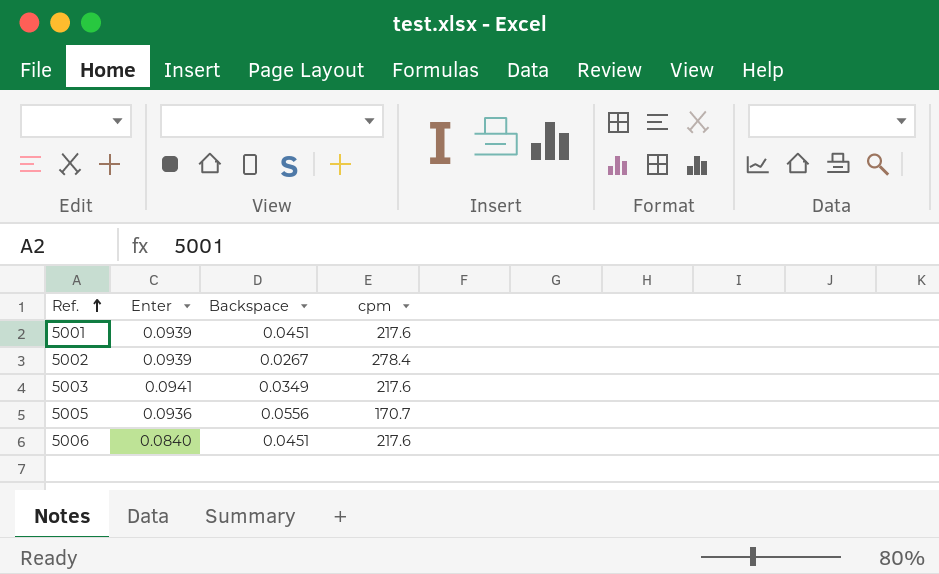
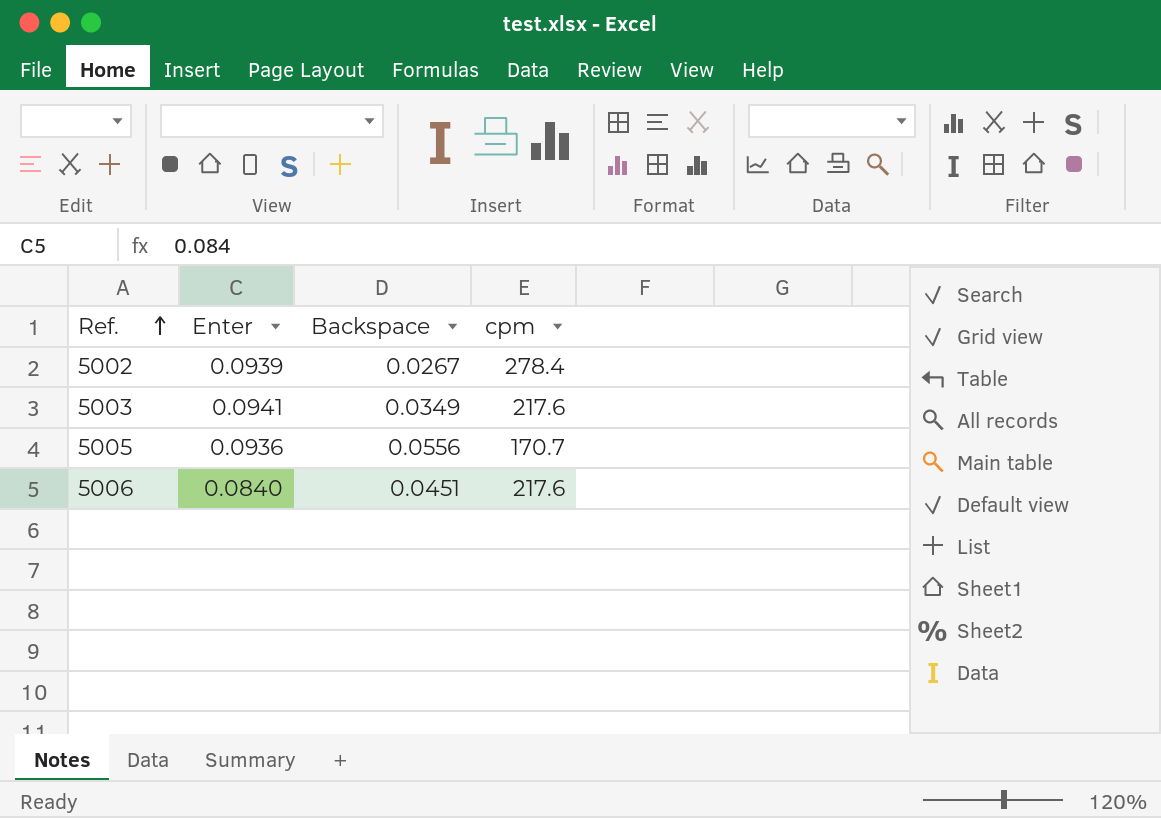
row 5001: 0.0939 | 0.0451 | 217.6 -> none

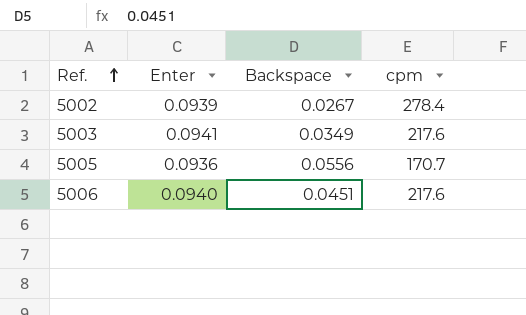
5006 | Enter: 0.0840 -> 0.0940

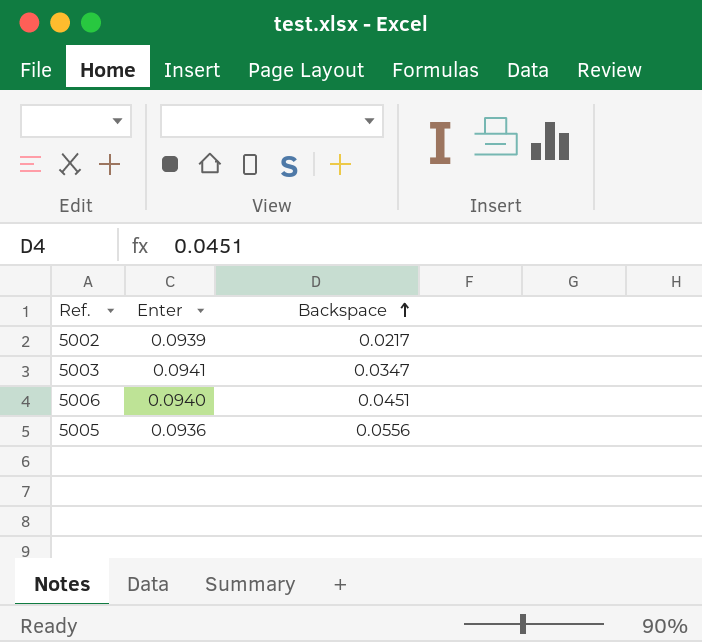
row order: Ref. ascending -> Backspace ascending
column cpm | position: 4 -> none
5002 | Backspace: 0.0267 -> 0.0217
5003 | Backspace: 0.0349 -> 0.0347

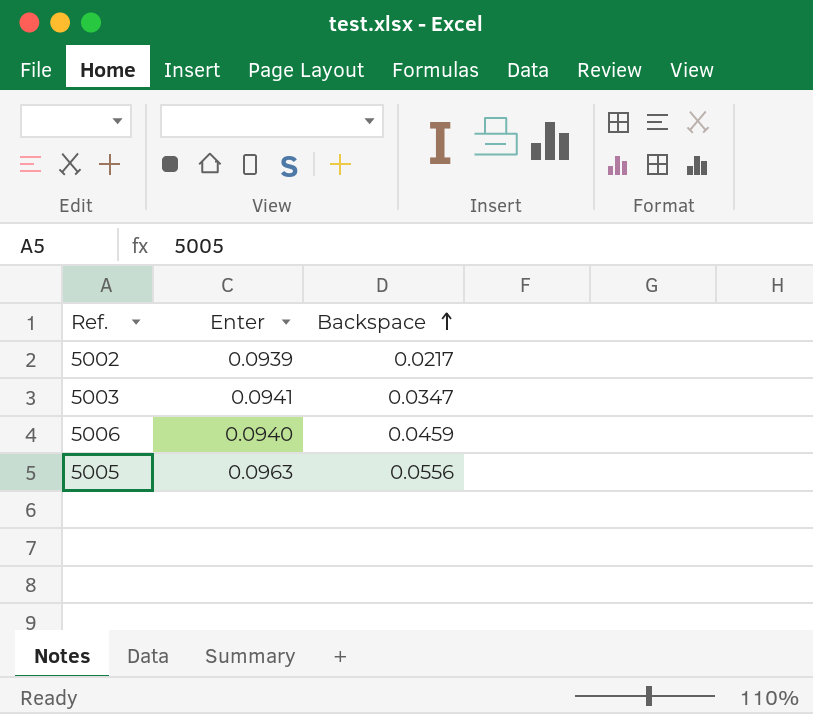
5006 | Backspace: 0.0451 -> 0.0459
5005 | Enter: 0.0936 -> 0.0963

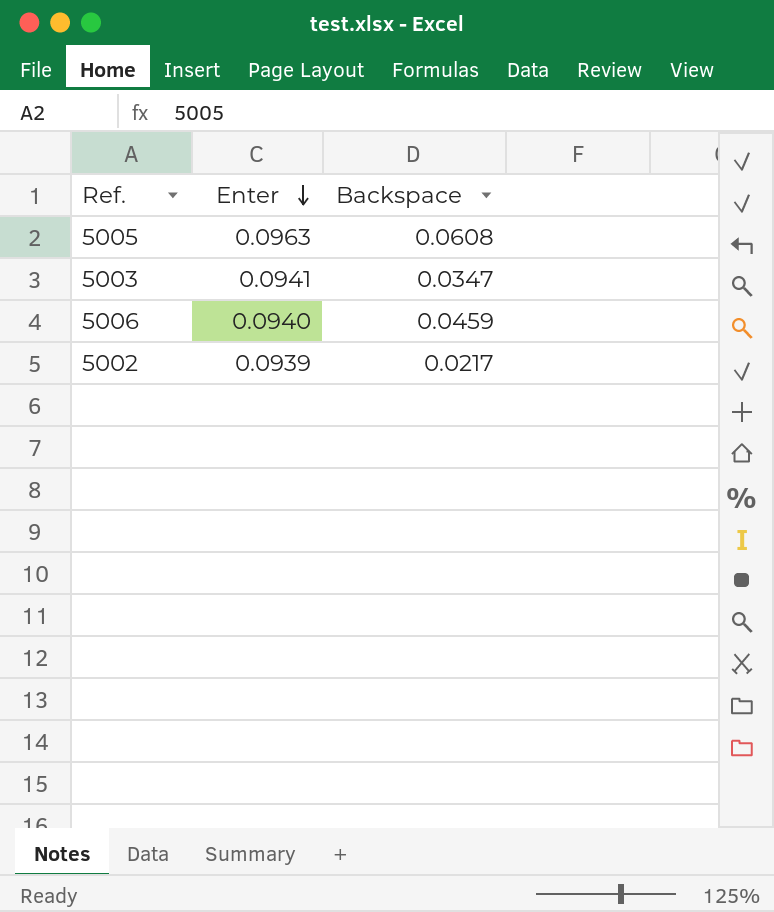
row order: Backspace ascending -> Enter descending
5005 | Backspace: 0.0556 -> 0.0608

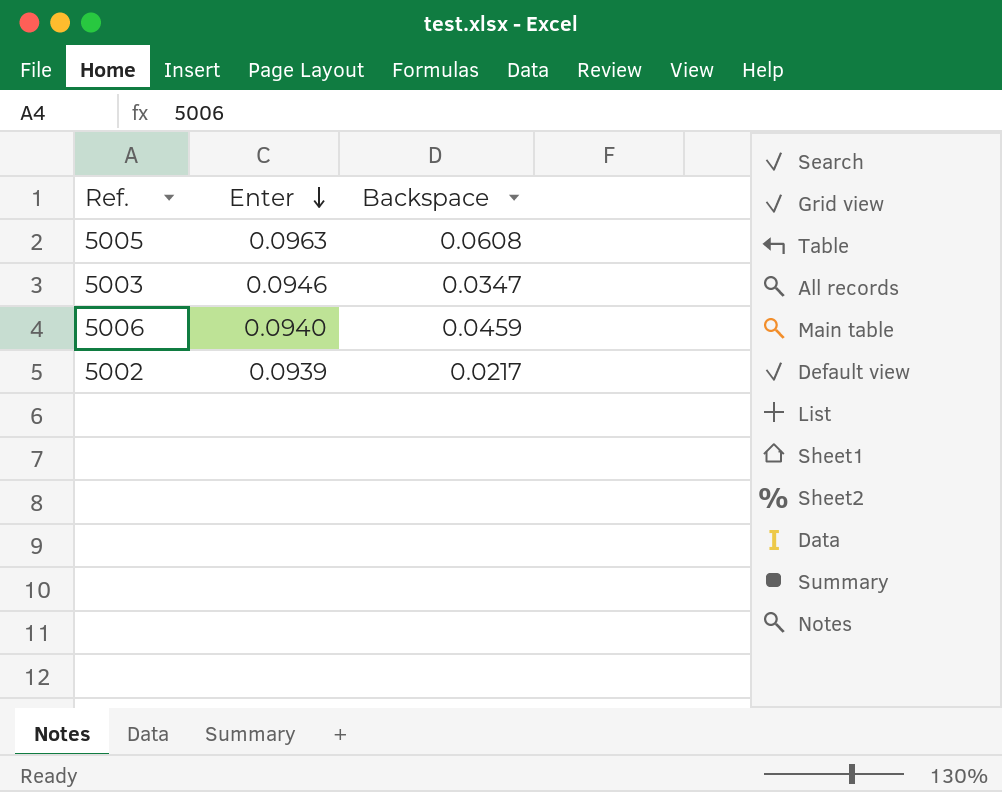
5003 | Enter: 0.0941 -> 0.0946

